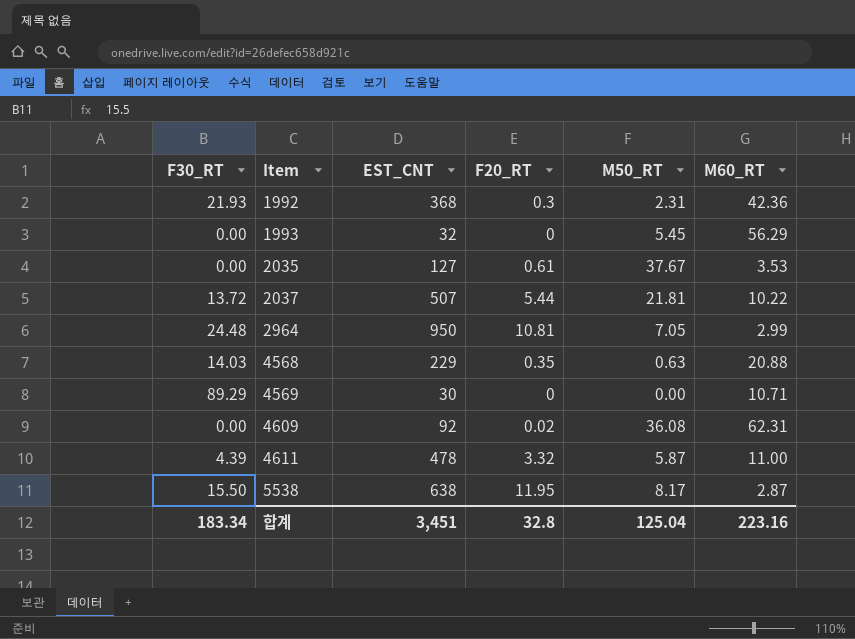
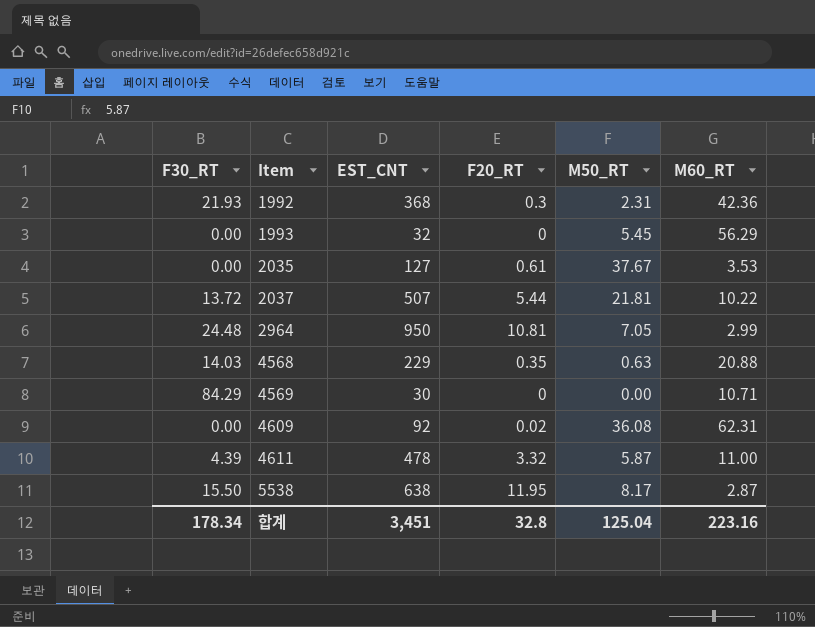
4569 | F30_RT: 89.29 -> 84.29
합계 | F30_RT: 183.34 -> 178.34

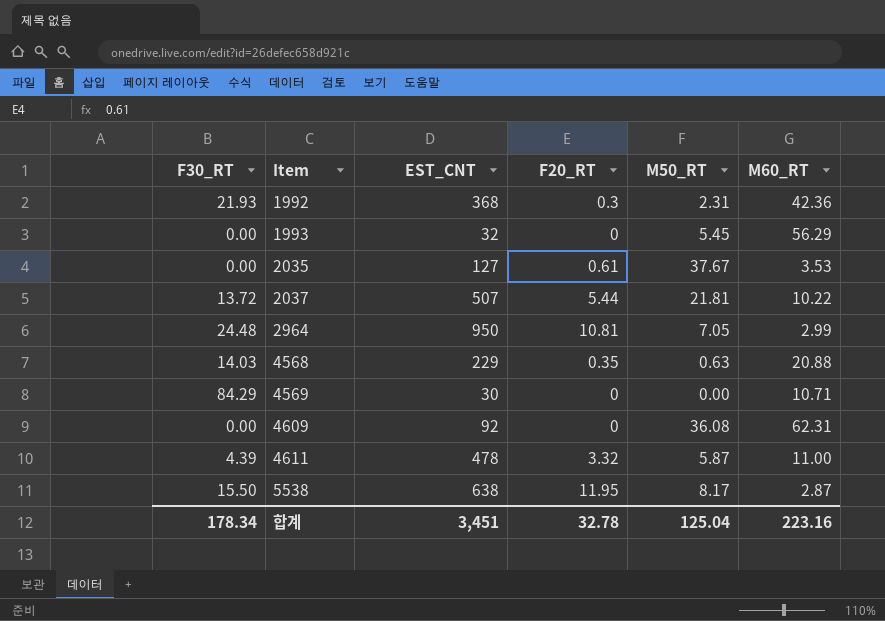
4609 | F20_RT: 0.02 -> 0
합계 | F20_RT: 32.8 -> 32.78

